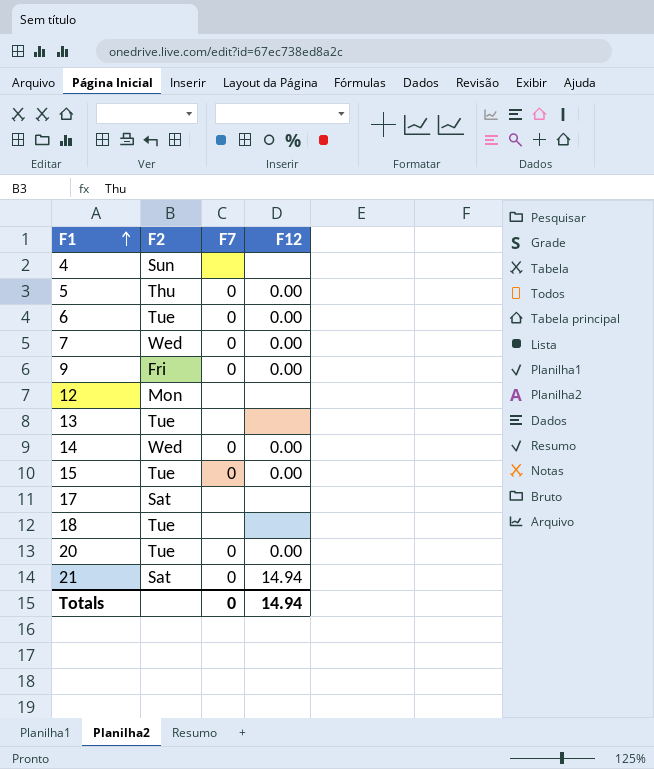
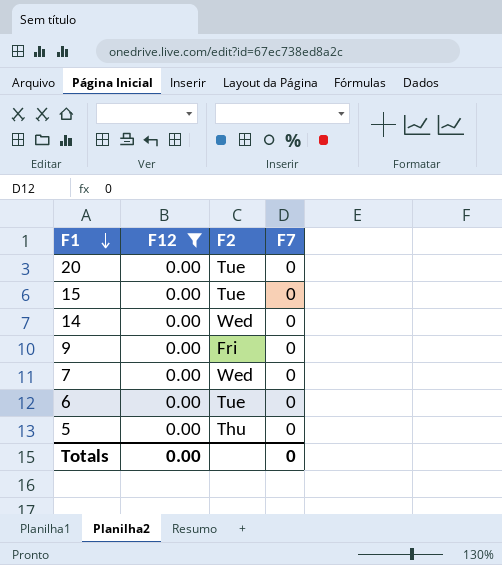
filter: none -> F12 = 0.00
row order: F1 ascending -> F1 descending
column F12 | position: 4 -> 2
Totals | F12: 14.94 -> 0.00

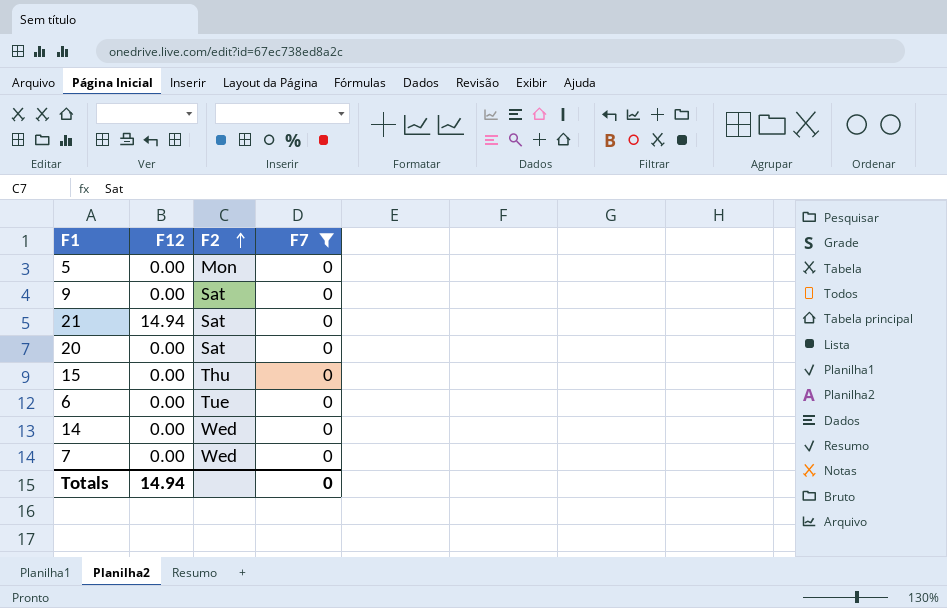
filter: F12 = 0.00 -> F7 = 0
row order: F1 descending -> F2 ascending
5 | F2: Thu -> Mon
9 | F2: Fri -> Sat
20 | F2: Tue -> Sat
15 | F2: Tue -> Thu
Totals | F12: 0.00 -> 14.94

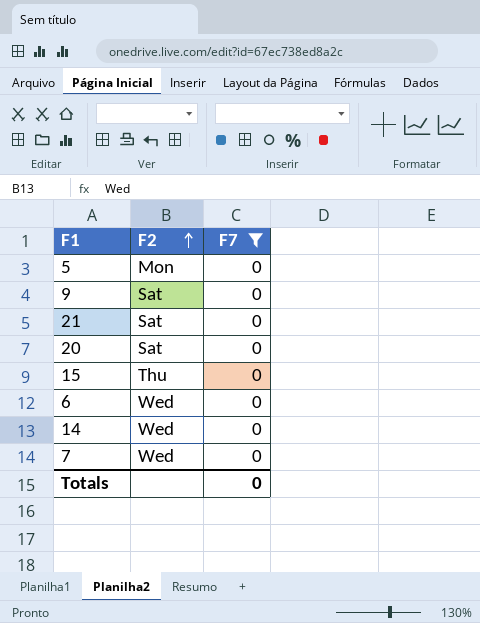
column F12 | position: 2 -> none
6 | F2: Tue -> Wed

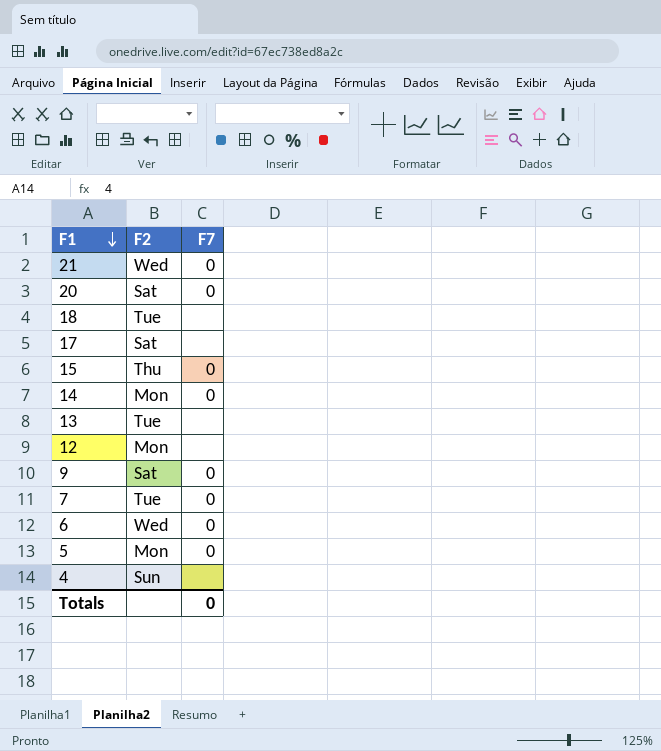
filter: F7 = 0 -> none
row order: F2 ascending -> F1 descending
21 | F2: Sat -> Wed
14 | F2: Wed -> Mon
7 | F2: Wed -> Tue

